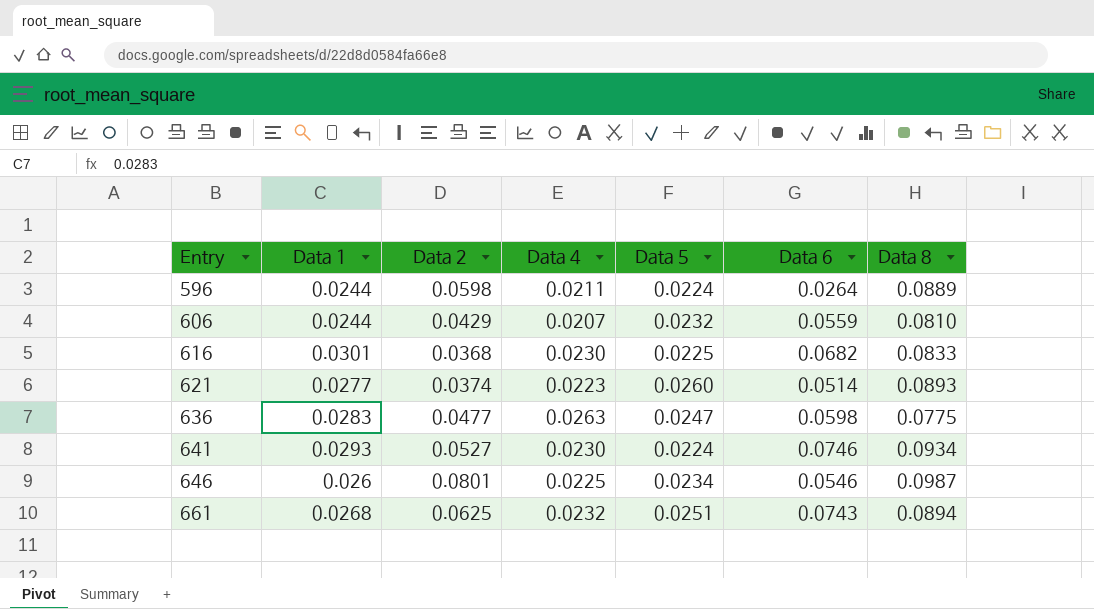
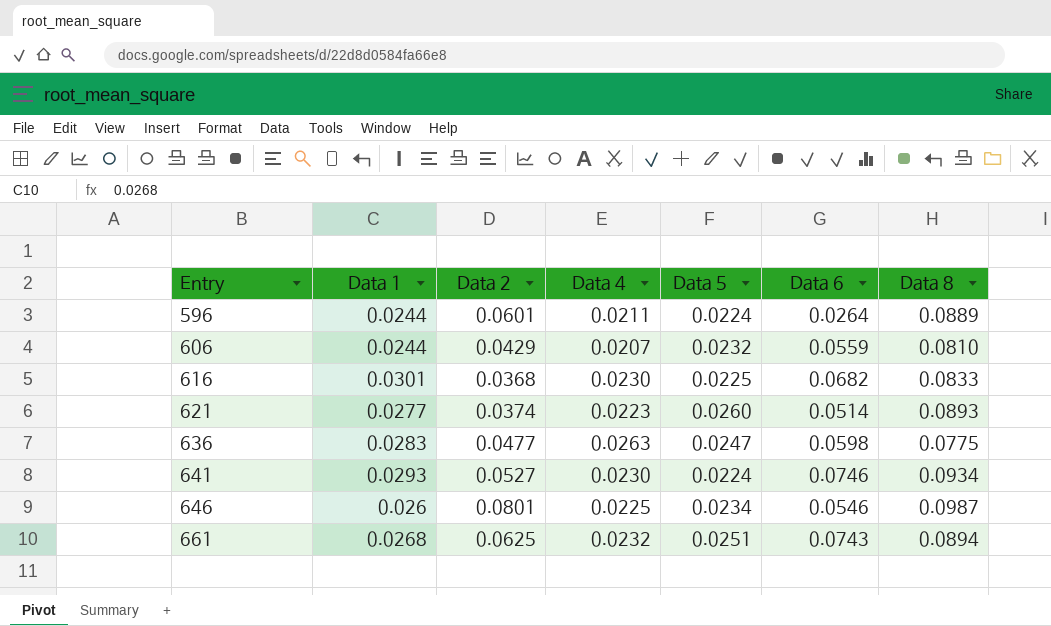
596 | Data 2: 0.0598 -> 0.0601

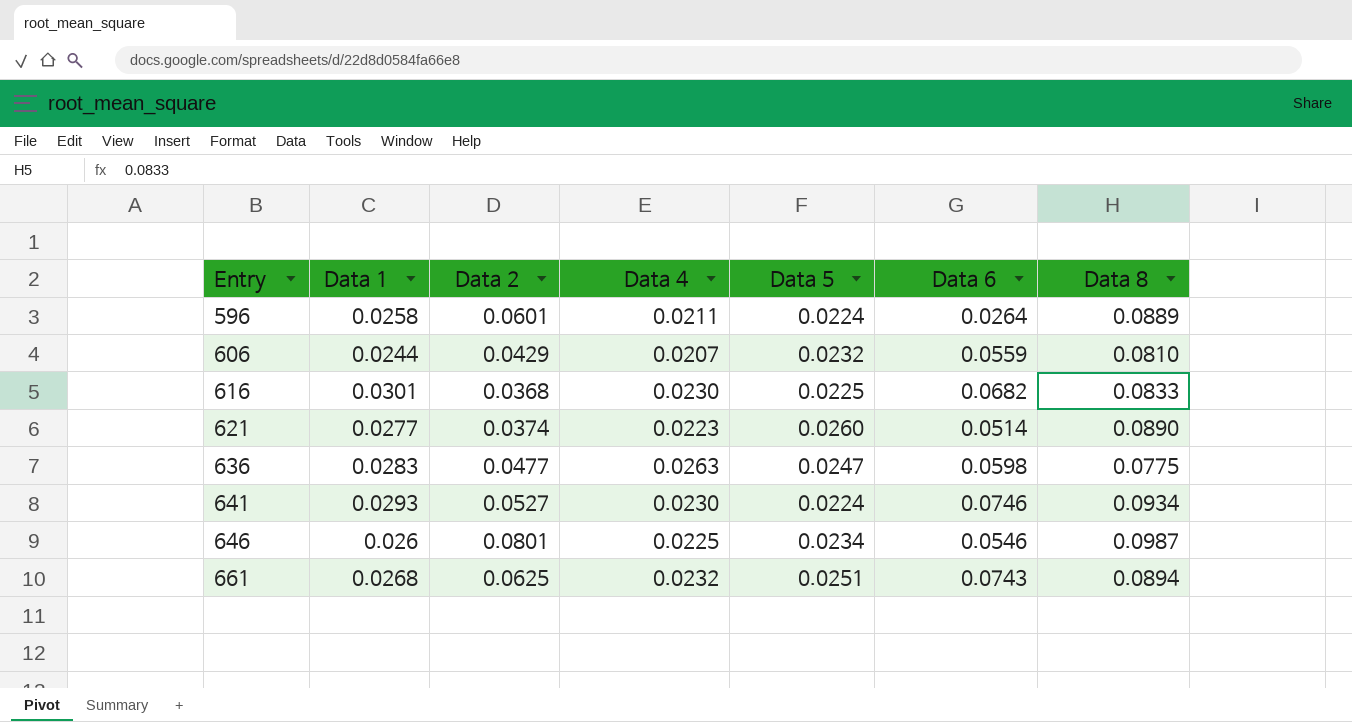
596 | Data 1: 0.0244 -> 0.0258
621 | Data 8: 0.0893 -> 0.0890

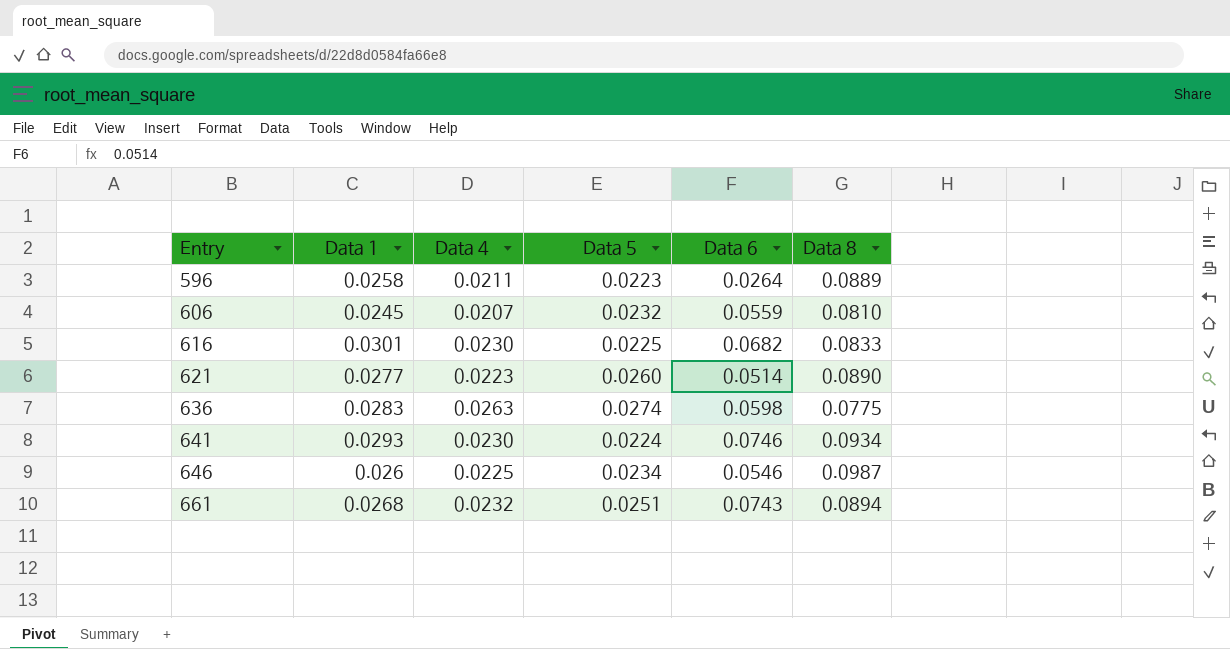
column Data 2 | position: 3 -> none
596 | Data 5: 0.0224 -> 0.0223
606 | Data 1: 0.0244 -> 0.0245
636 | Data 5: 0.0247 -> 0.0274

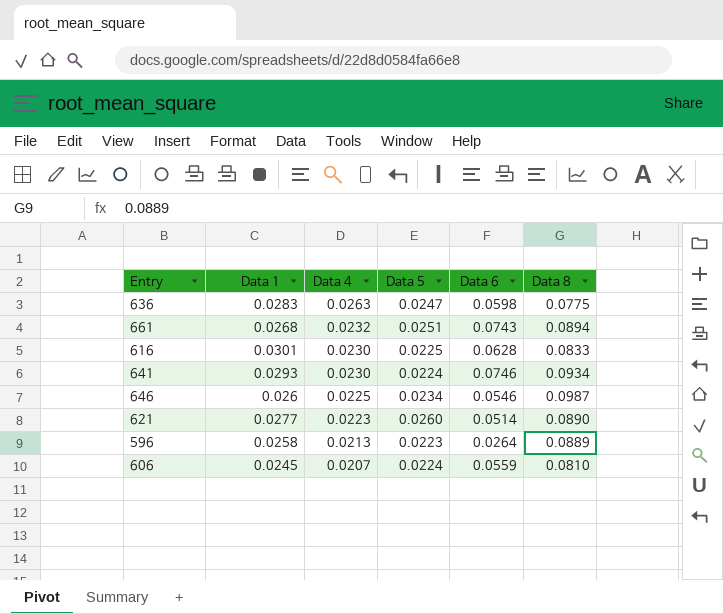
row order: Entry ascending -> Data 4 descending
636 | Data 5: 0.0274 -> 0.0247
616 | Data 6: 0.0682 -> 0.0628
596 | Data 4: 0.0211 -> 0.0213
606 | Data 5: 0.0232 -> 0.0224

